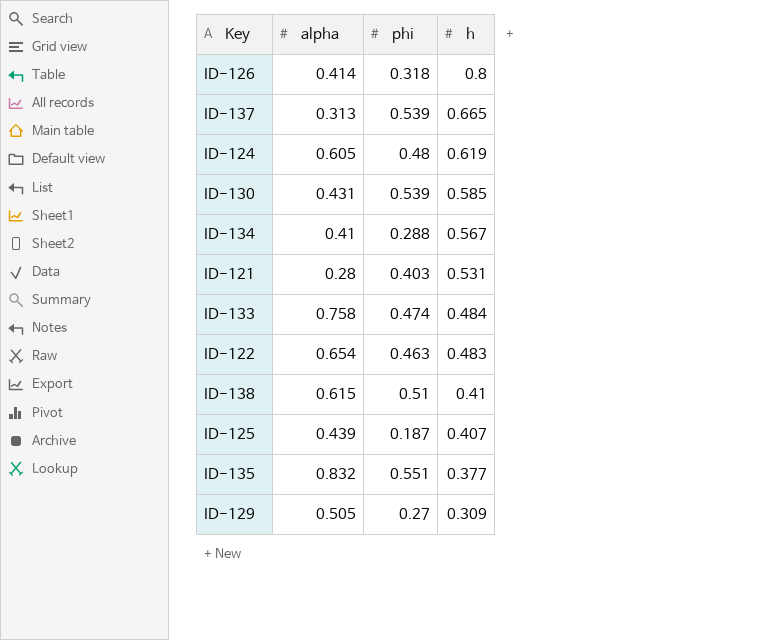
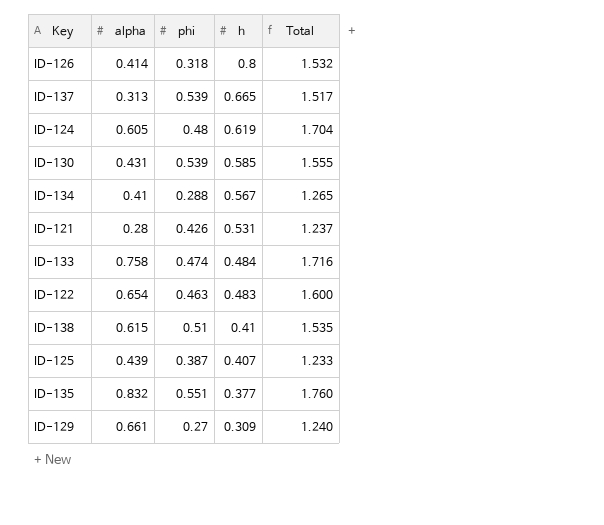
column Total | formula: none -> [alpha] + [phi] + [h]
ID-121 | phi: 0.403 -> 0.426
ID-125 | phi: 0.187 -> 0.387
ID-129 | alpha: 0.505 -> 0.661

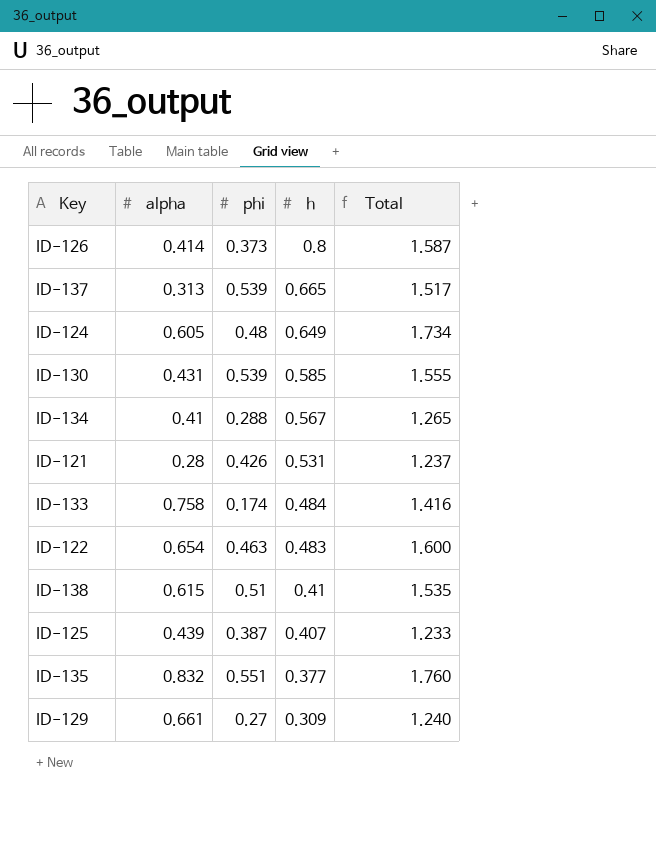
ID-126 | phi: 0.318 -> 0.373
ID-126 | Total: 1.532 -> 1.587
ID-124 | h: 0.619 -> 0.649
ID-124 | Total: 1.704 -> 1.734
ID-133 | phi: 0.474 -> 0.174
ID-133 | Total: 1.716 -> 1.416

